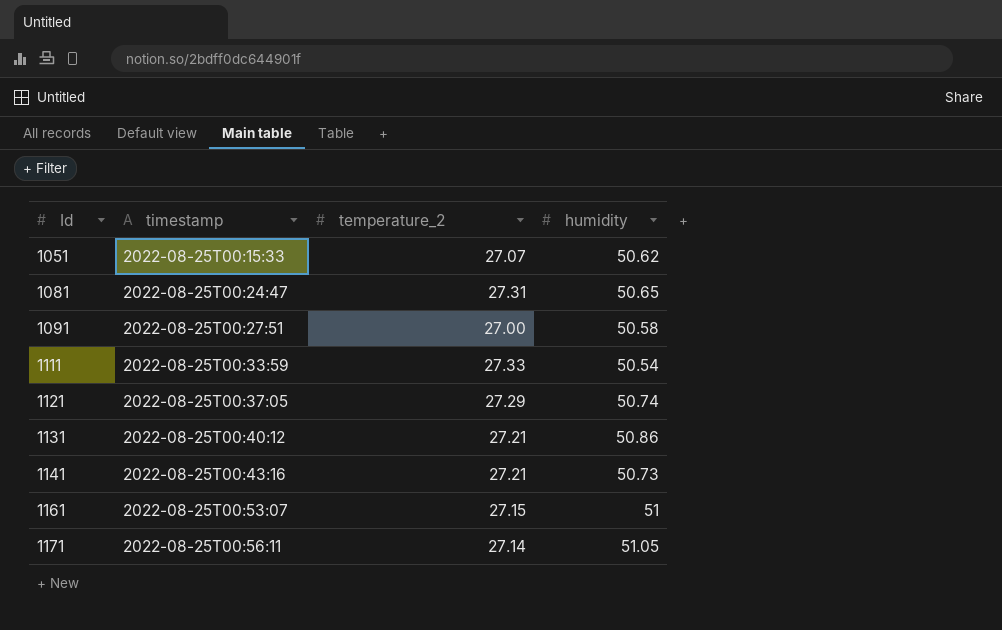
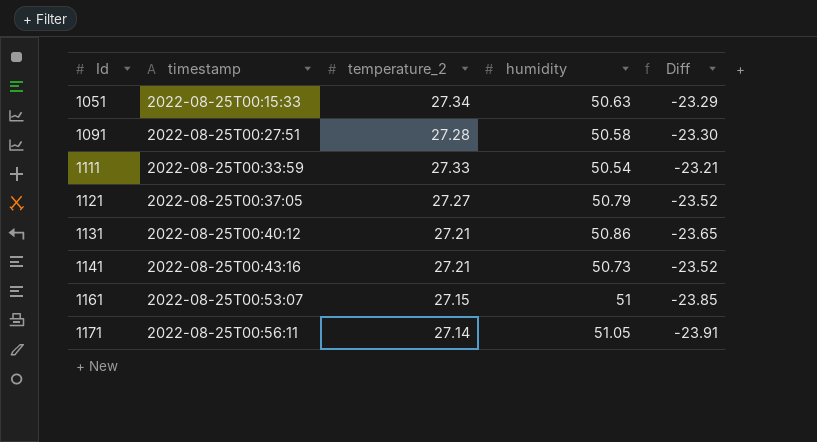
column Diff | formula: none -> [temperature_2] - [humidity]
row 1081: 2022-08-25T00:24:47 | 27.31 | 50.65 -> none
1051 | temperature_2: 27.07 -> 27.34
1051 | humidity: 50.62 -> 50.63
1091 | temperature_2: 27.00 -> 27.28
1121 | temperature_2: 27.29 -> 27.27
1121 | humidity: 50.74 -> 50.79

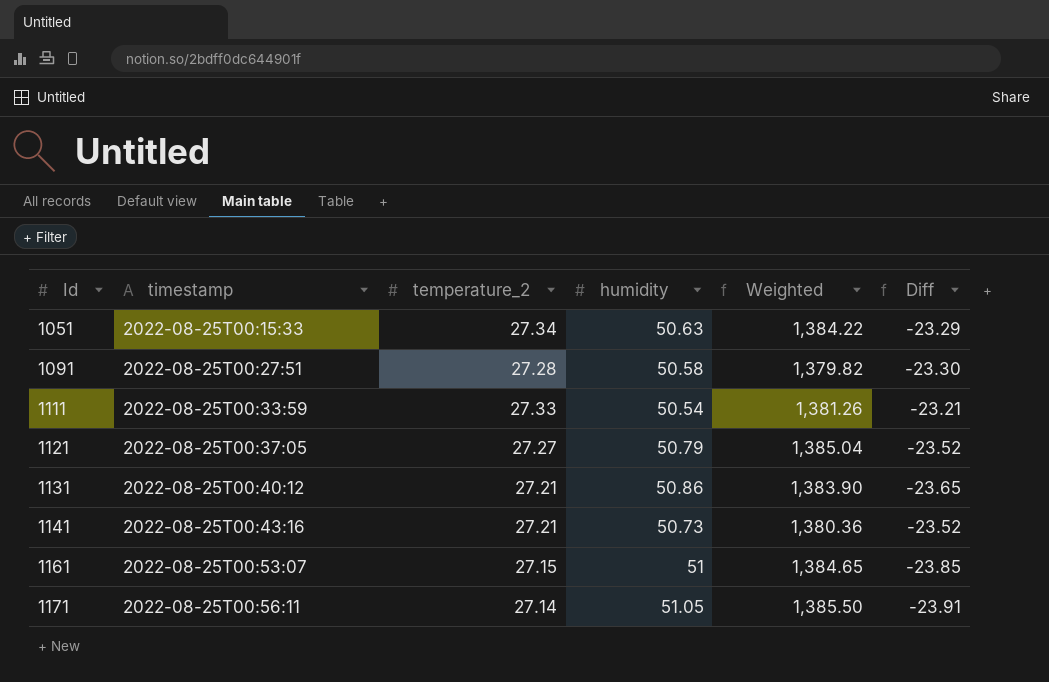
column Weighted | formula: none -> [temperature_2] * [humidity]

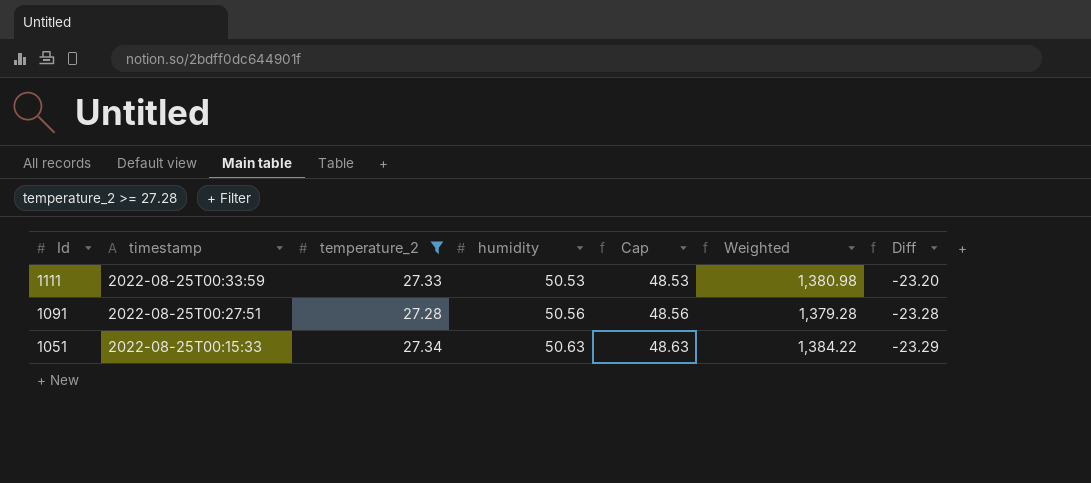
filter: none -> temperature_2 >= 27.28
row order: Id ascending -> Id descending
column Cap | formula: none -> [humidity] - 2
1111 | humidity: 50.54 -> 50.53
1111 | Weighted: 1,381.26 -> 1,380.98
1111 | Diff: -23.21 -> -23.20
1091 | humidity: 50.58 -> 50.56
1091 | Weighted: 1,379.82 -> 1,379.28
1091 | Diff: -23.30 -> -23.28

